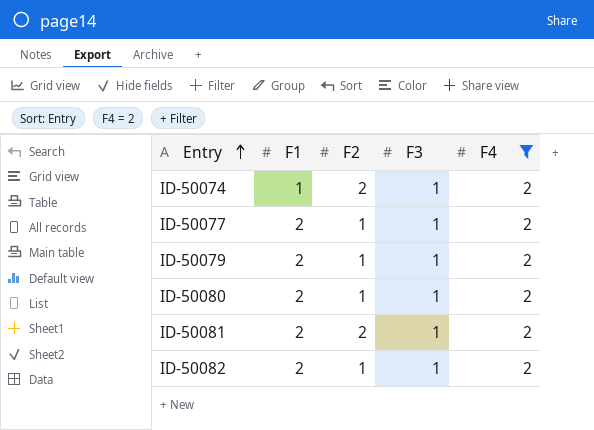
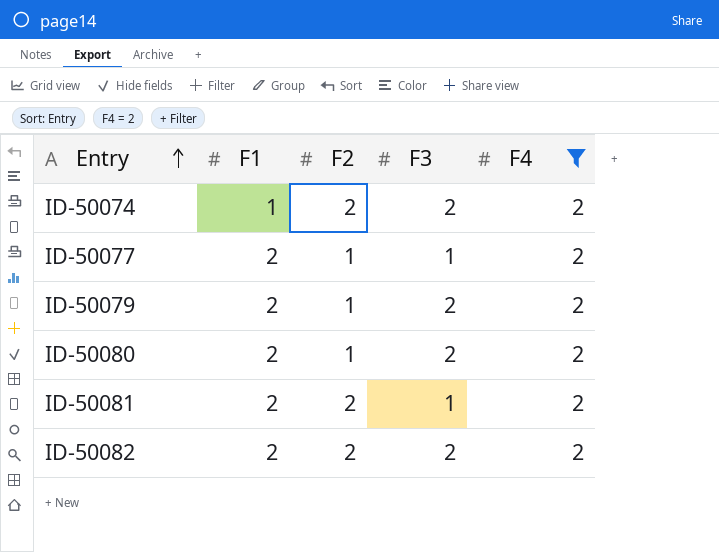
ID-50074 | F3: 1 -> 2
ID-50079 | F3: 1 -> 2
ID-50080 | F3: 1 -> 2
ID-50082 | F2: 1 -> 2
ID-50082 | F3: 1 -> 2

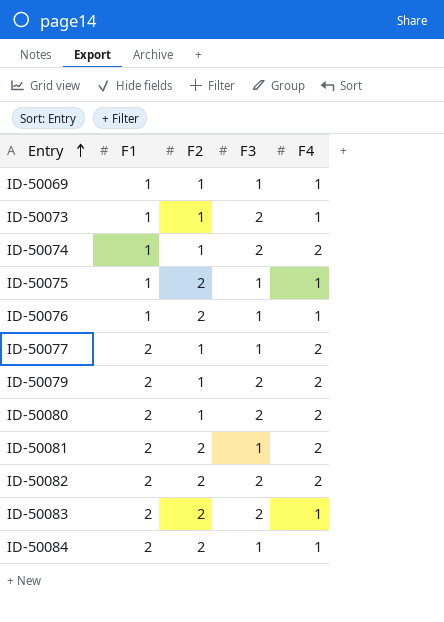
filter: F4 = 2 -> none
ID-50074 | F2: 2 -> 1

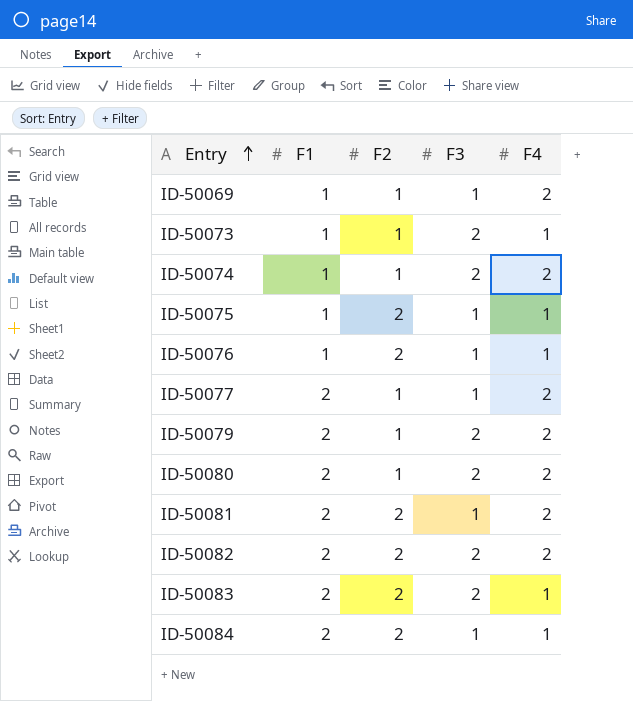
ID-50069 | F4: 1 -> 2

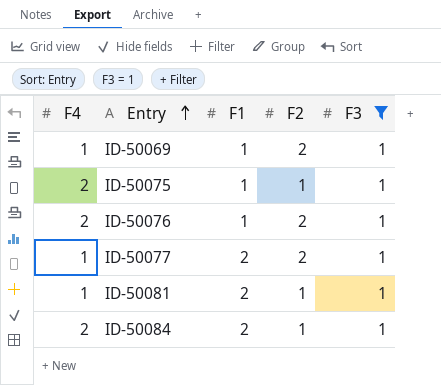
filter: none -> F3 = 1
column F4 | position: 5 -> 1
ID-50069 | F4: 2 -> 1
ID-50069 | F2: 1 -> 2
ID-50075 | F4: 1 -> 2
ID-50075 | F2: 2 -> 1
ID-50076 | F4: 1 -> 2
ID-50077 | F4: 2 -> 1
ID-50077 | F2: 1 -> 2
ID-50081 | F4: 2 -> 1
ID-50081 | F2: 2 -> 1
ID-50084 | F4: 1 -> 2
ID-50084 | F2: 2 -> 1

